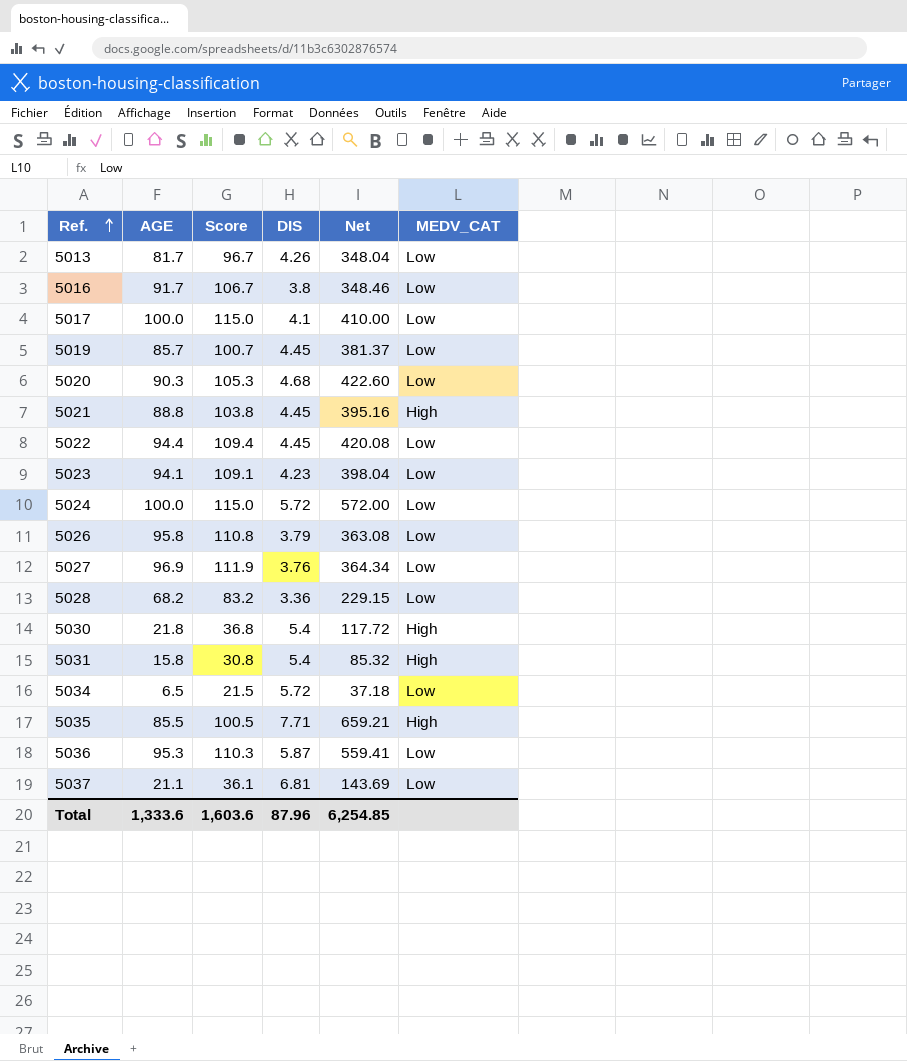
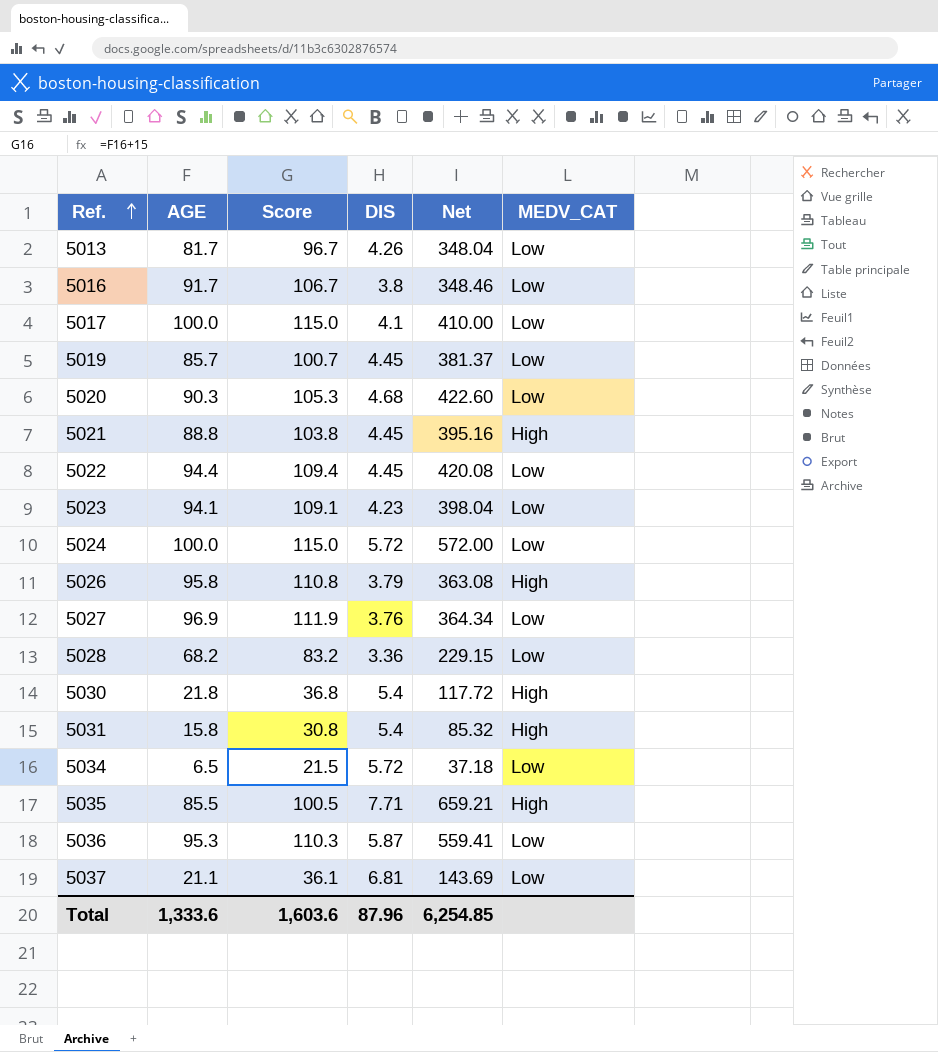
5026 | MEDV_CAT: Low -> High

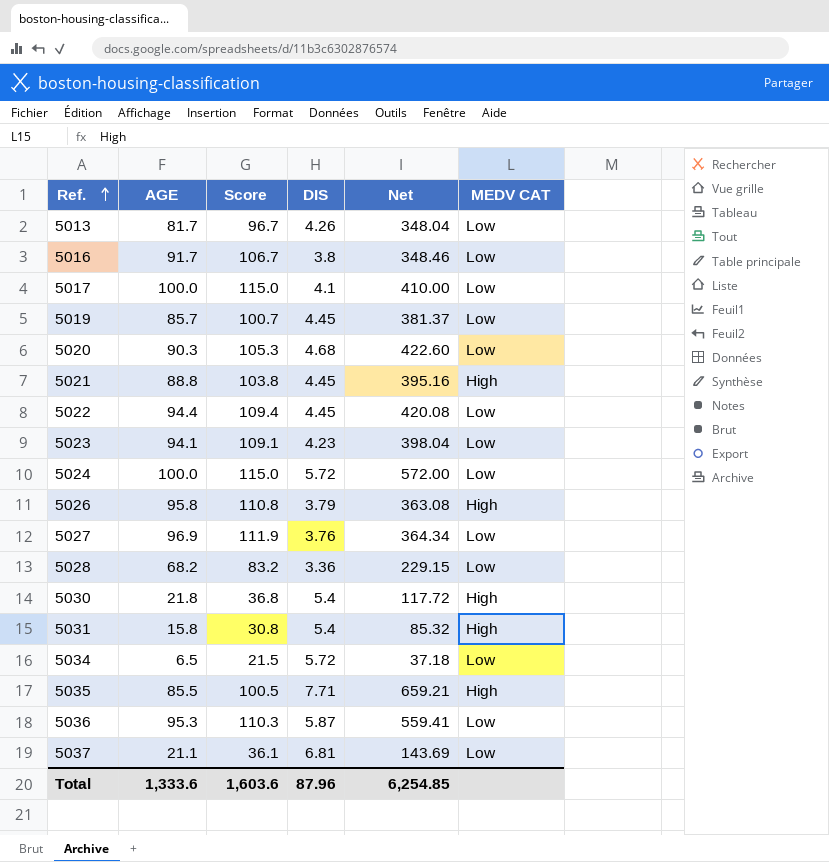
column name: MEDV_CAT -> MEDV CAT

